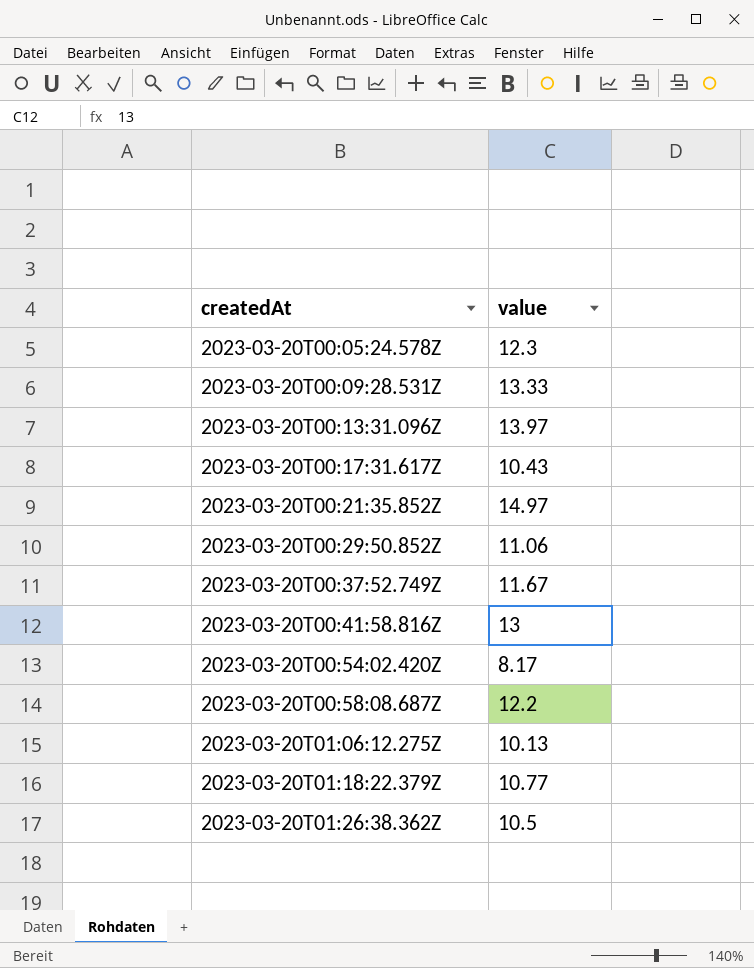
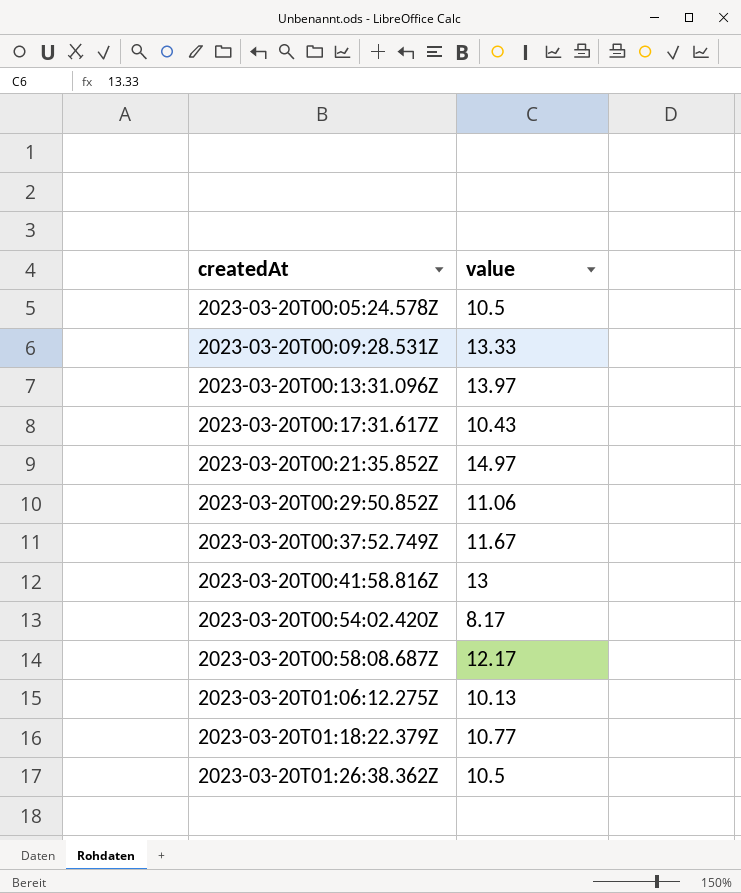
2023-03-20T00:05:24.578Z | value: 12.3 -> 10.5
2023-03-20T00:58:08.687Z | value: 12.2 -> 12.17

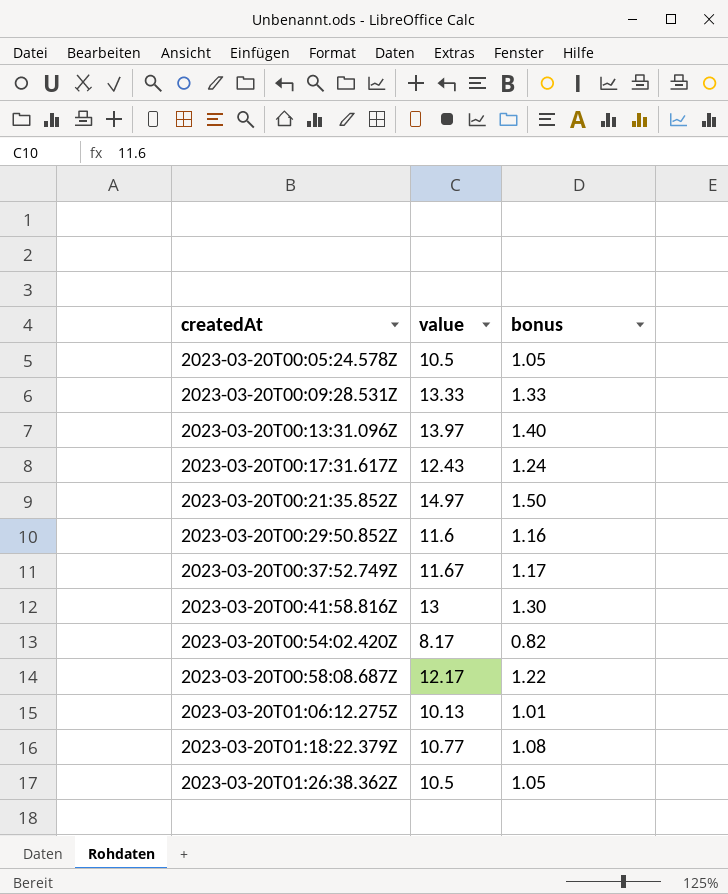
column bonus | formula: none -> [value] * 0.1
2023-03-20T00:17:31.617Z | value: 10.43 -> 12.43
2023-03-20T00:29:50.852Z | value: 11.06 -> 11.6

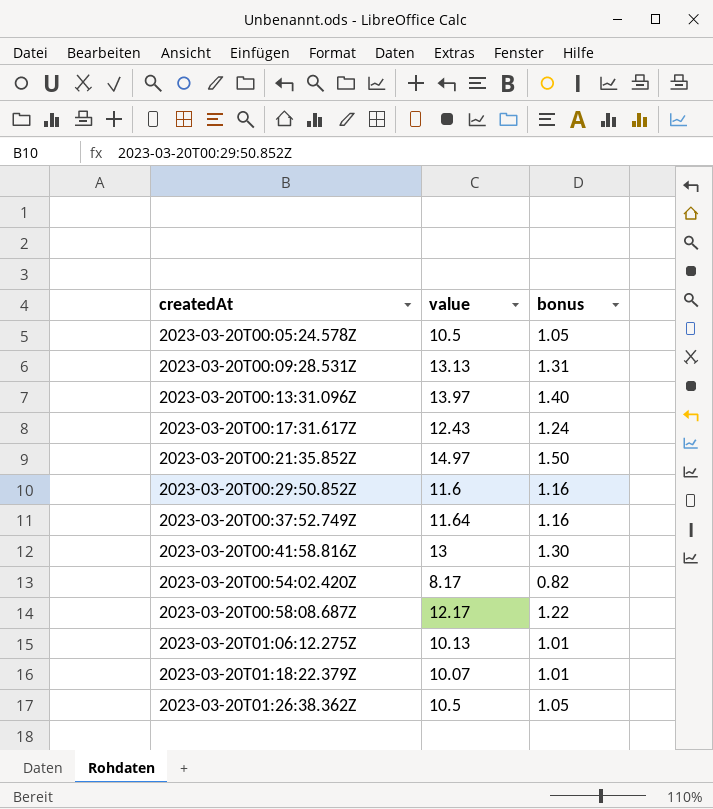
2023-03-20T00:09:28.531Z | value: 13.33 -> 13.13
2023-03-20T00:09:28.531Z | bonus: 1.33 -> 1.31
2023-03-20T00:37:52.749Z | value: 11.67 -> 11.64
2023-03-20T00:37:52.749Z | bonus: 1.17 -> 1.16
2023-03-20T01:18:22.379Z | value: 10.77 -> 10.07
2023-03-20T01:18:22.379Z | bonus: 1.08 -> 1.01

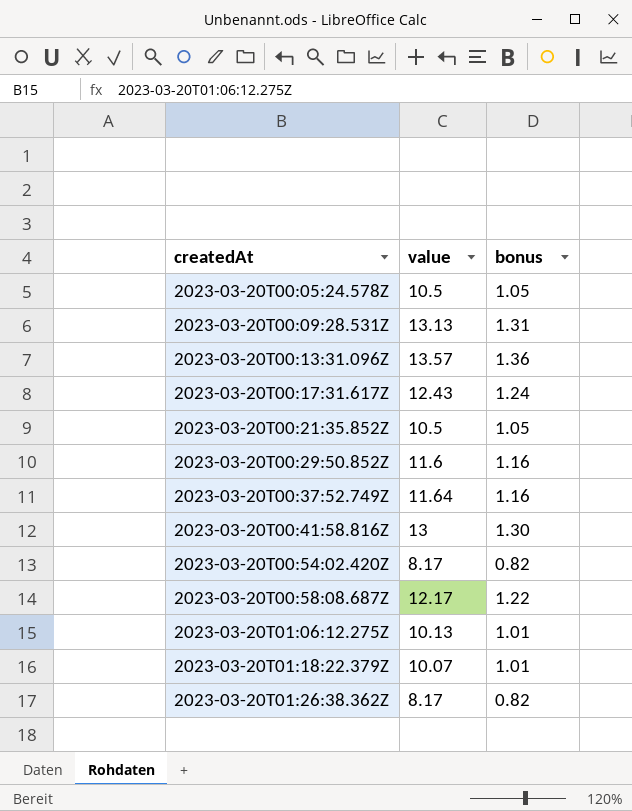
2023-03-20T00:13:31.096Z | value: 13.97 -> 13.57
2023-03-20T00:13:31.096Z | bonus: 1.40 -> 1.36
2023-03-20T00:21:35.852Z | value: 14.97 -> 10.5
2023-03-20T00:21:35.852Z | bonus: 1.50 -> 1.05
2023-03-20T01:26:38.362Z | value: 10.5 -> 8.17
2023-03-20T01:26:38.362Z | bonus: 1.05 -> 0.82

